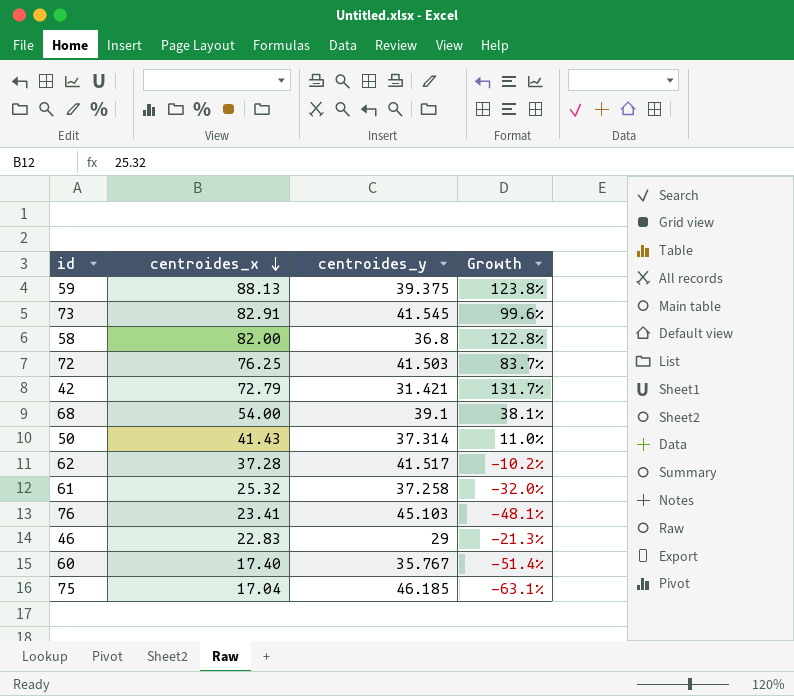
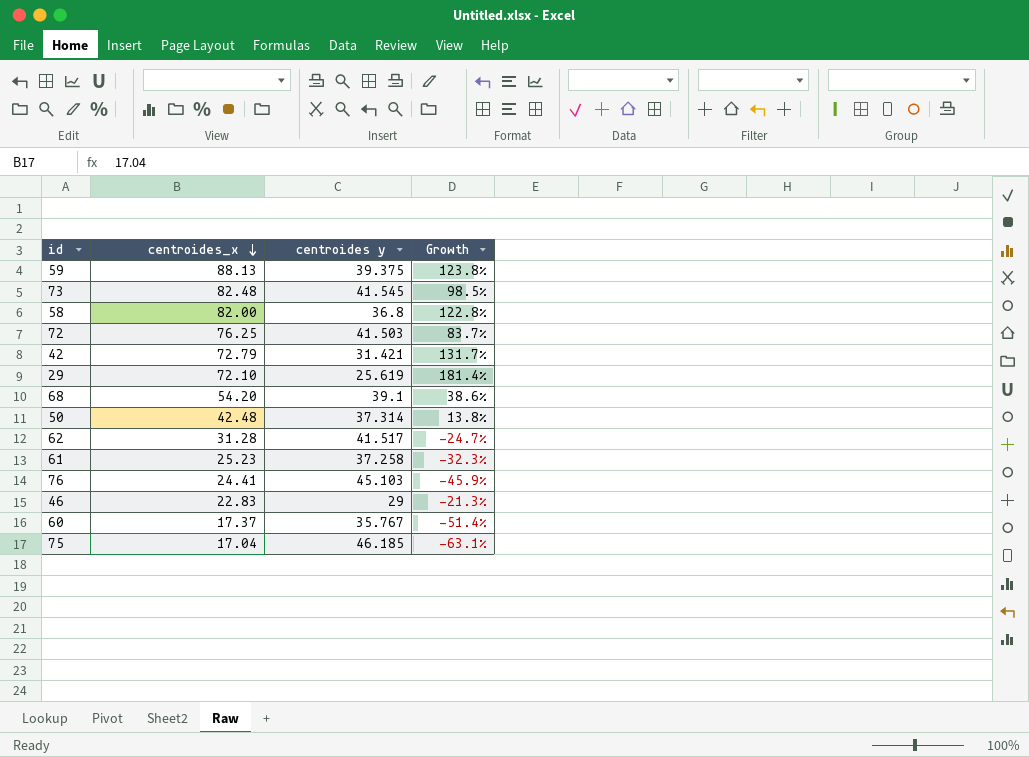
column name: centroides_y -> centroides y
73 | centroides_x: 82.91 -> 82.48
73 | Growth: 99.6% -> 98.5%
row 29: none -> 72.10 | 25.619 | 181.4%
68 | centroides_x: 54.00 -> 54.20
68 | Growth: 38.1% -> 38.6%
50 | centroides_x: 41.43 -> 42.48
50 | Growth: 11.0% -> 13.8%
62 | centroides_x: 37.28 -> 31.28
62 | Growth: -10.2% -> -24.7%
61 | centroides_x: 25.32 -> 25.23
61 | Growth: -32.0% -> -32.3%
76 | centroides_x: 23.41 -> 24.41
76 | Growth: -48.1% -> -45.9%
60 | centroides_x: 17.40 -> 17.37

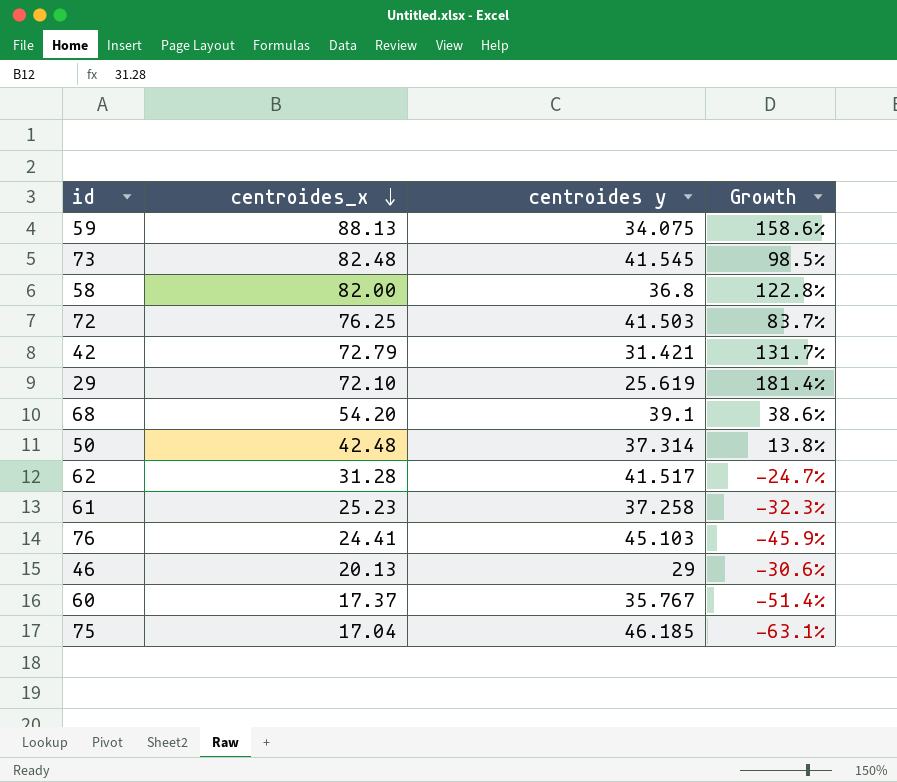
59 | centroides y: 39.375 -> 34.075
59 | Growth: 123.8% -> 158.6%
46 | centroides_x: 22.83 -> 20.13
46 | Growth: -21.3% -> -30.6%

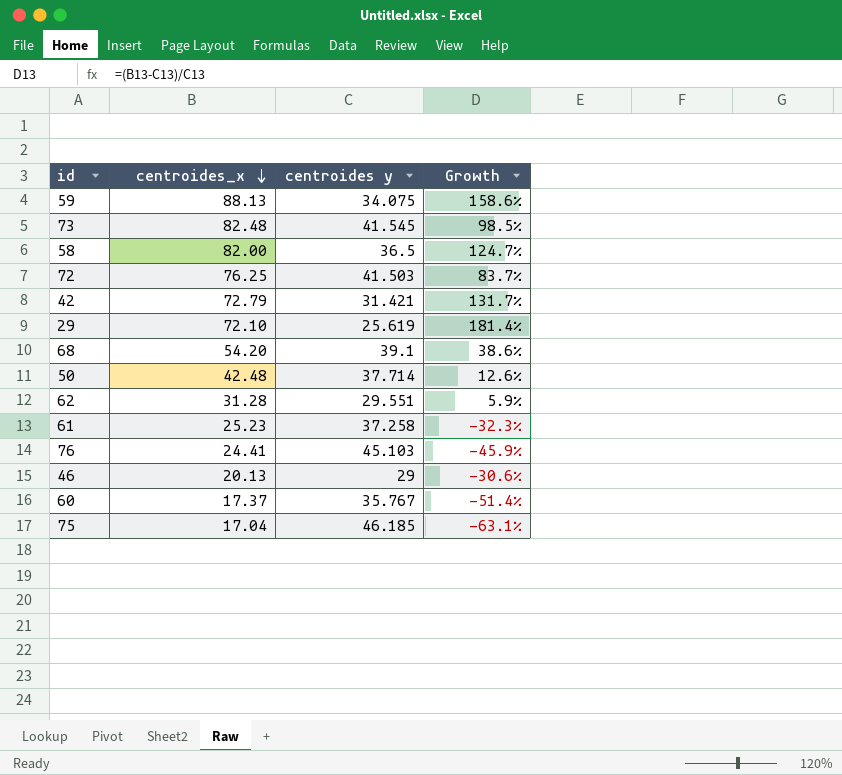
58 | centroides y: 36.8 -> 36.5
58 | Growth: 122.8% -> 124.7%
50 | centroides y: 37.314 -> 37.714
50 | Growth: 13.8% -> 12.6%
62 | centroides y: 41.517 -> 29.551
62 | Growth: -24.7% -> 5.9%

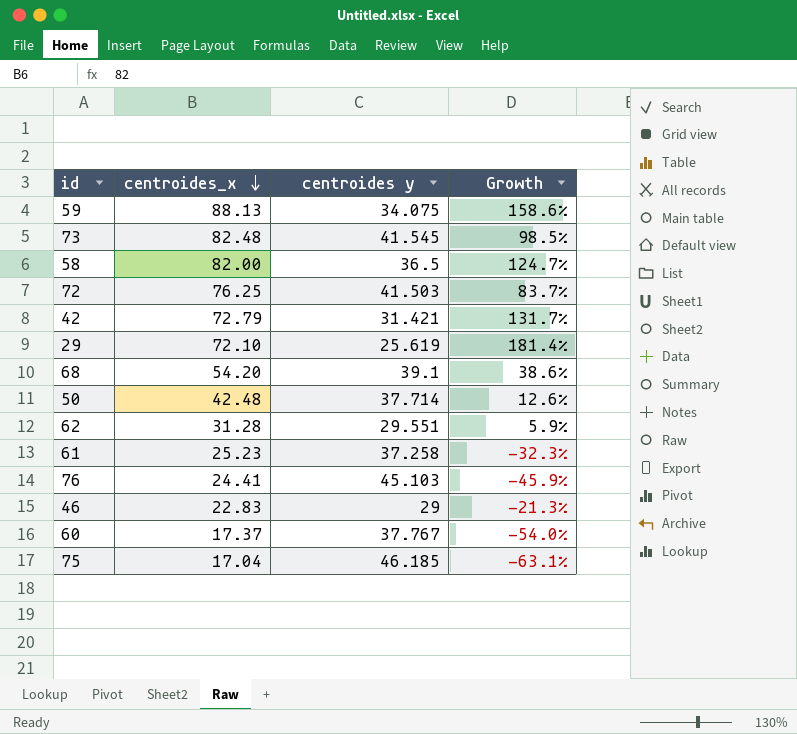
46 | centroides_x: 20.13 -> 22.83
46 | Growth: -30.6% -> -21.3%
60 | centroides y: 35.767 -> 37.767
60 | Growth: -51.4% -> -54.0%

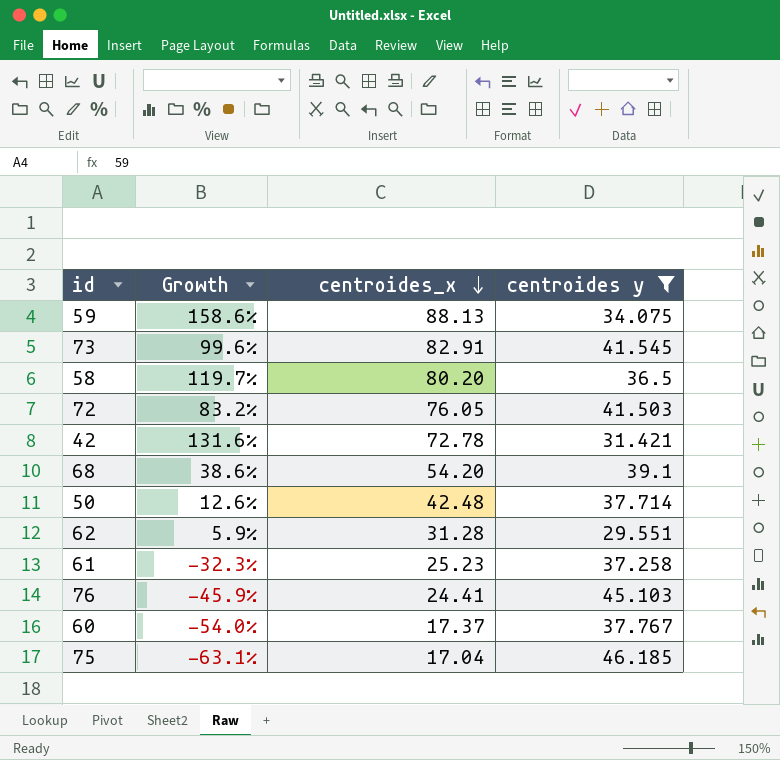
filter: none -> centroides y >= 29.551
column Growth | position: 4 -> 2
73 | Growth: 98.5% -> 99.6%
73 | centroides_x: 82.48 -> 82.91
58 | Growth: 124.7% -> 119.7%
58 | centroides_x: 82.00 -> 80.20
72 | Growth: 83.7% -> 83.2%
72 | centroides_x: 76.25 -> 76.05
42 | Growth: 131.7% -> 131.6%
42 | centroides_x: 72.79 -> 72.78

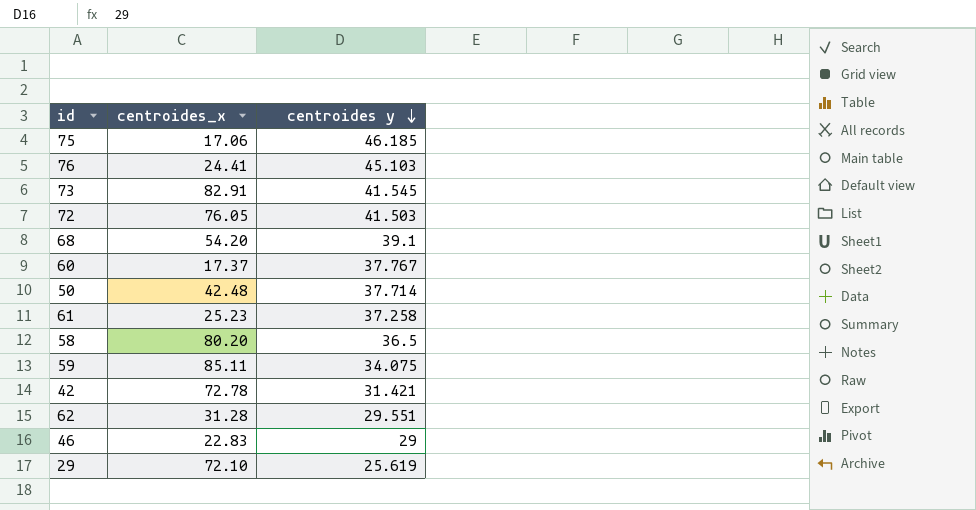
filter: centroides y >= 29.551 -> none
row order: centroides_x descending -> centroides y descending
column Growth | formula: ([centroides_x] - [centroides y]) / [centroides y] -> none
75 | centroides_x: 17.04 -> 17.06
59 | centroides_x: 88.13 -> 85.11

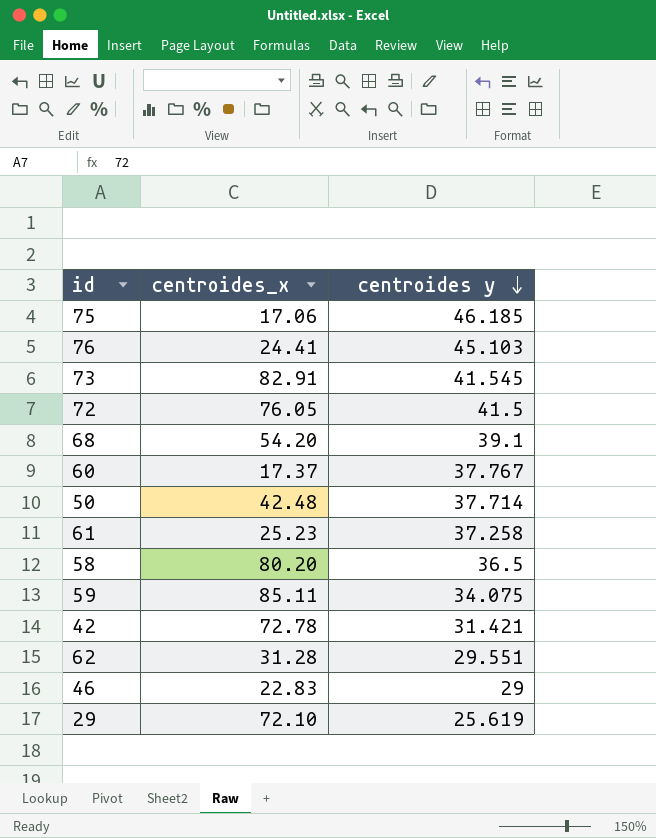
72 | centroides y: 41.503 -> 41.5

